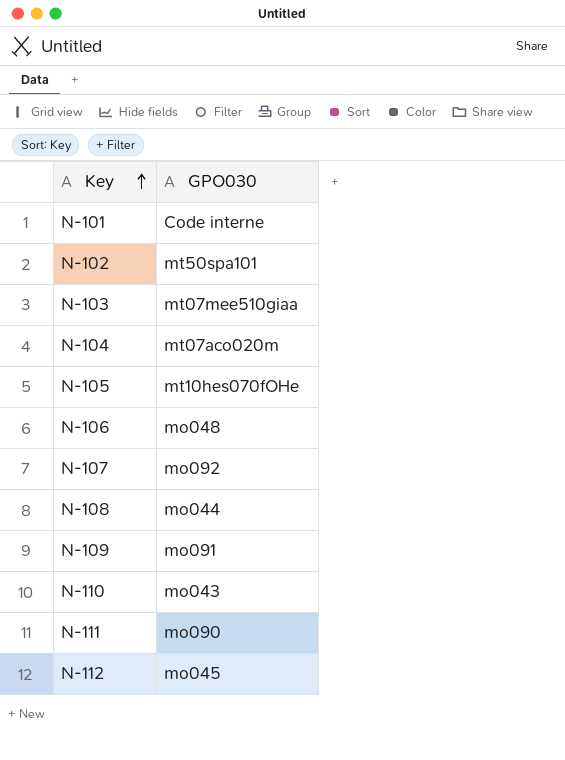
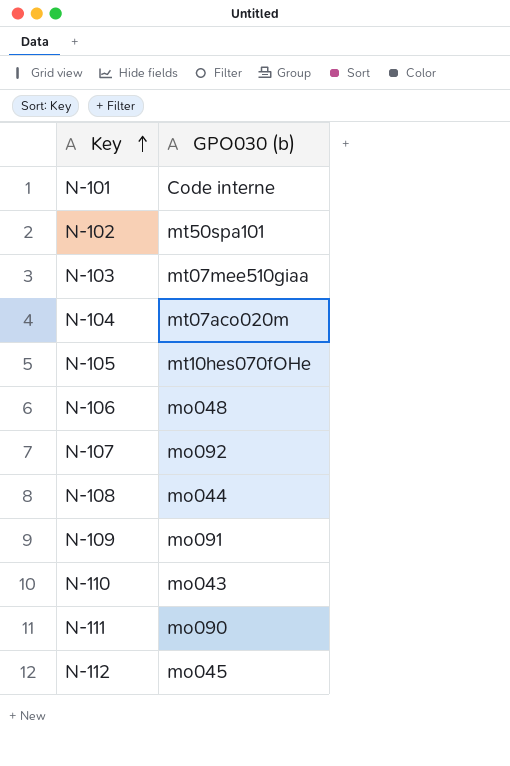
column name: GPO030 -> GPO030 (b)

